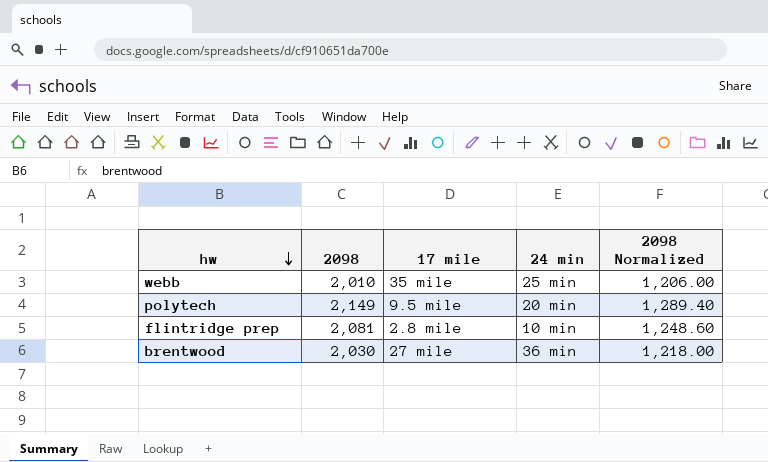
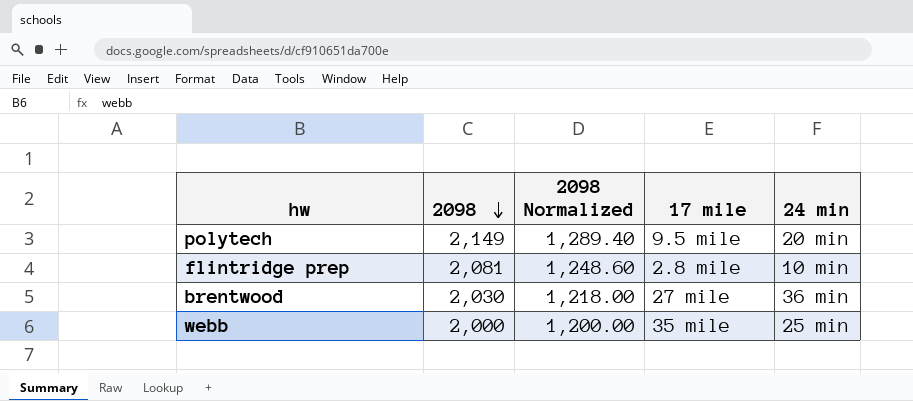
row order: hw descending -> 2098 descending
column 2098 Normalized | position: 5 -> 3
webb | 2098: 2,010 -> 2,000
webb | 2098 Normalized: 1,206.00 -> 1,200.00

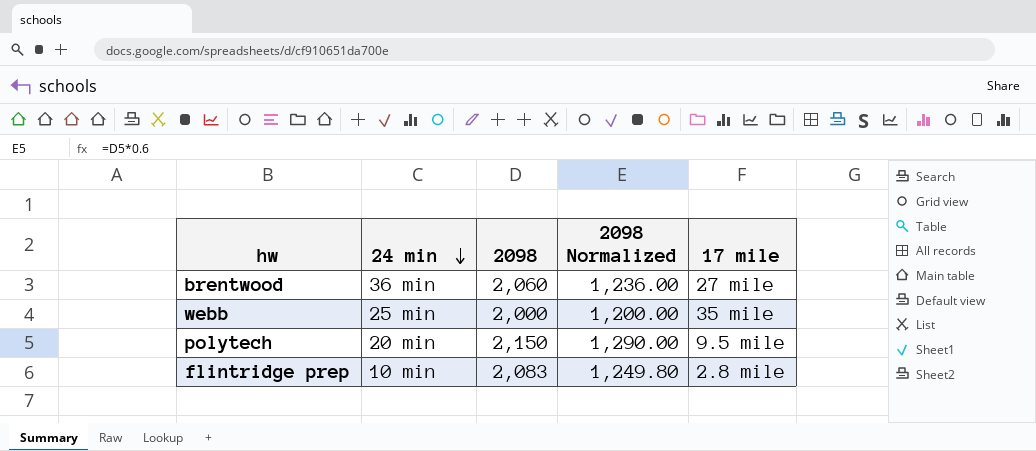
row order: 2098 descending -> 24 min descending
column 24 min | position: 5 -> 2
brentwood | 2098: 2,030 -> 2,060
brentwood | 2098 Normalized: 1,218.00 -> 1,236.00
polytech | 2098: 2,149 -> 2,150
polytech | 2098 Normalized: 1,289.40 -> 1,290.00
flintridge prep | 2098: 2,081 -> 2,083
flintridge prep | 2098 Normalized: 1,248.60 -> 1,249.80

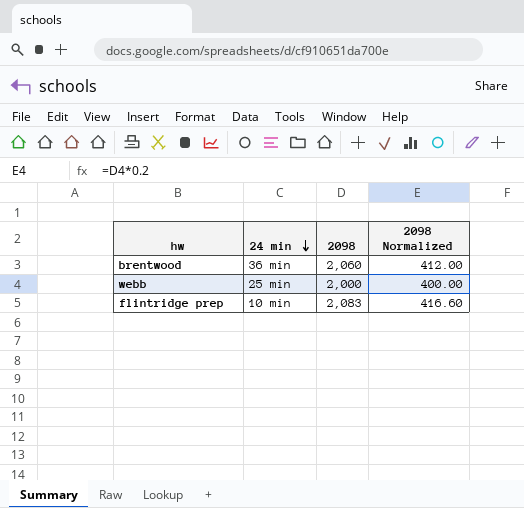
column 17 mile | position: 5 -> none
column 2098 Normalized | formula: [2098] * 0.6 -> [2098] * 0.2
row polytech: 20 min | 2,150 | 1,290.00 | 9.5 mile -> none

